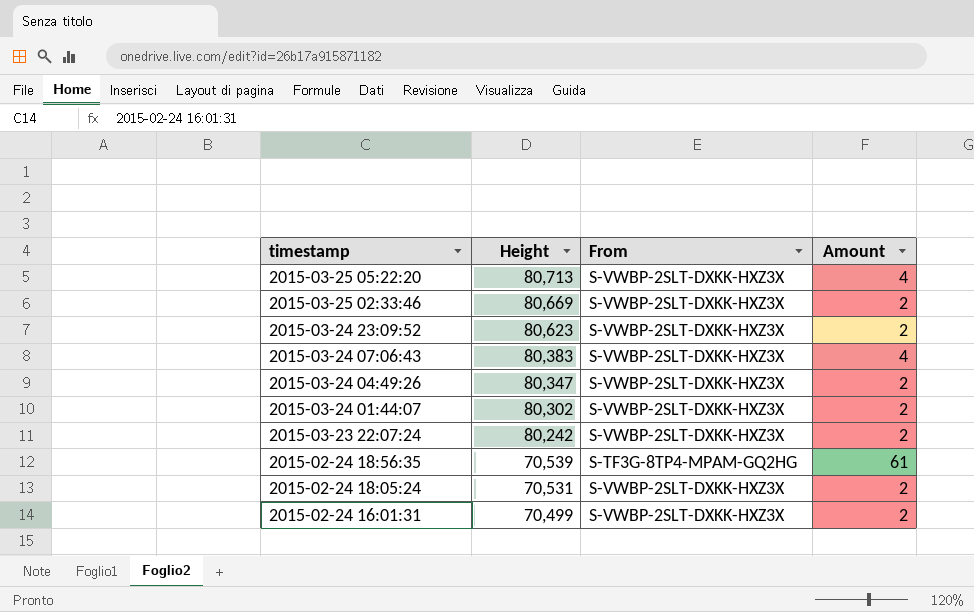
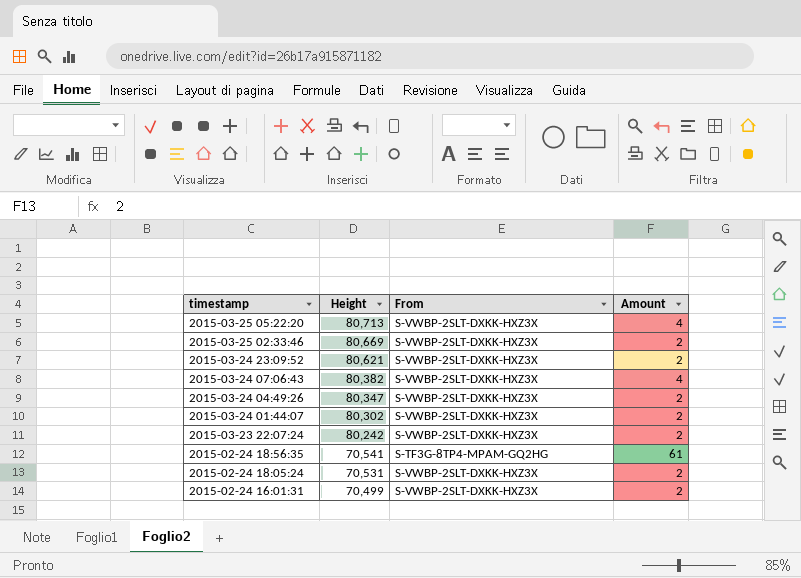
2015-03-24 23:09:52 | Height: 80,623 -> 80,621
2015-03-24 07:06:43 | Height: 80,383 -> 80,382
2015-02-24 18:56:35 | Height: 70,539 -> 70,541

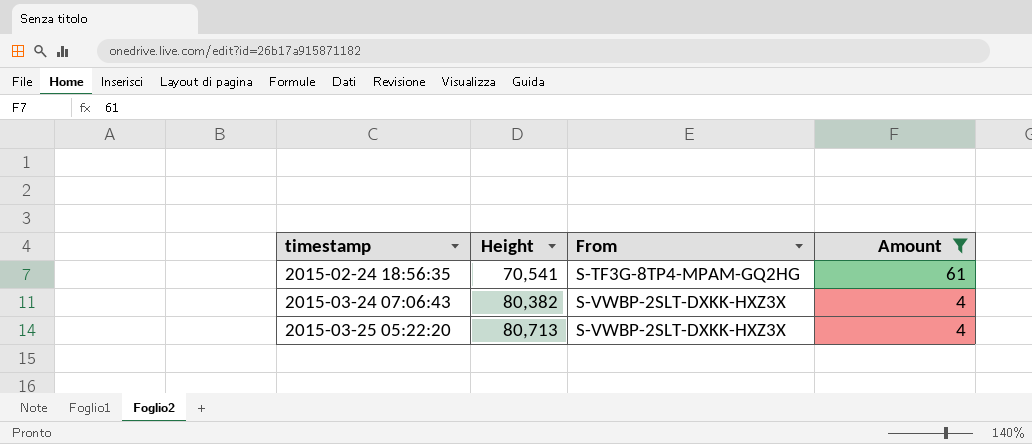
filter: none -> Amount != 2
row order: timestamp descending -> timestamp ascending

